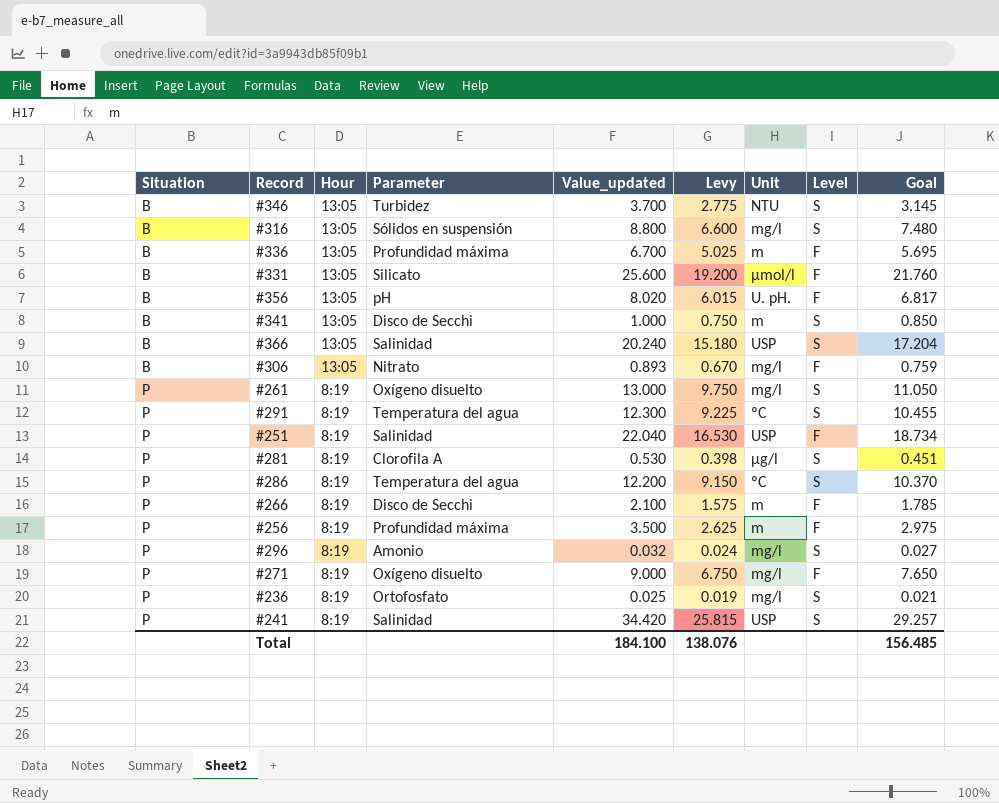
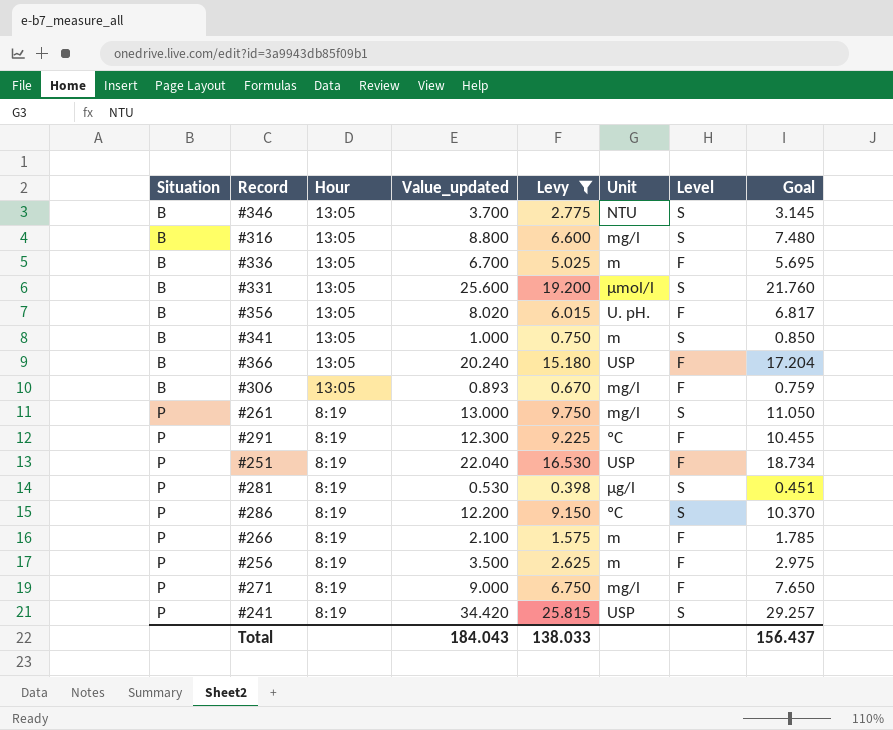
filter: none -> Levy >= 0.398
column Parameter | position: 4 -> none
#331 | Level: F -> S
#366 | Level: S -> F
#291 | Level: S -> F
Total | Value_updated: 184.100 -> 184.043
Total | Levy: 138.076 -> 138.033
Total | Goal: 156.485 -> 156.437

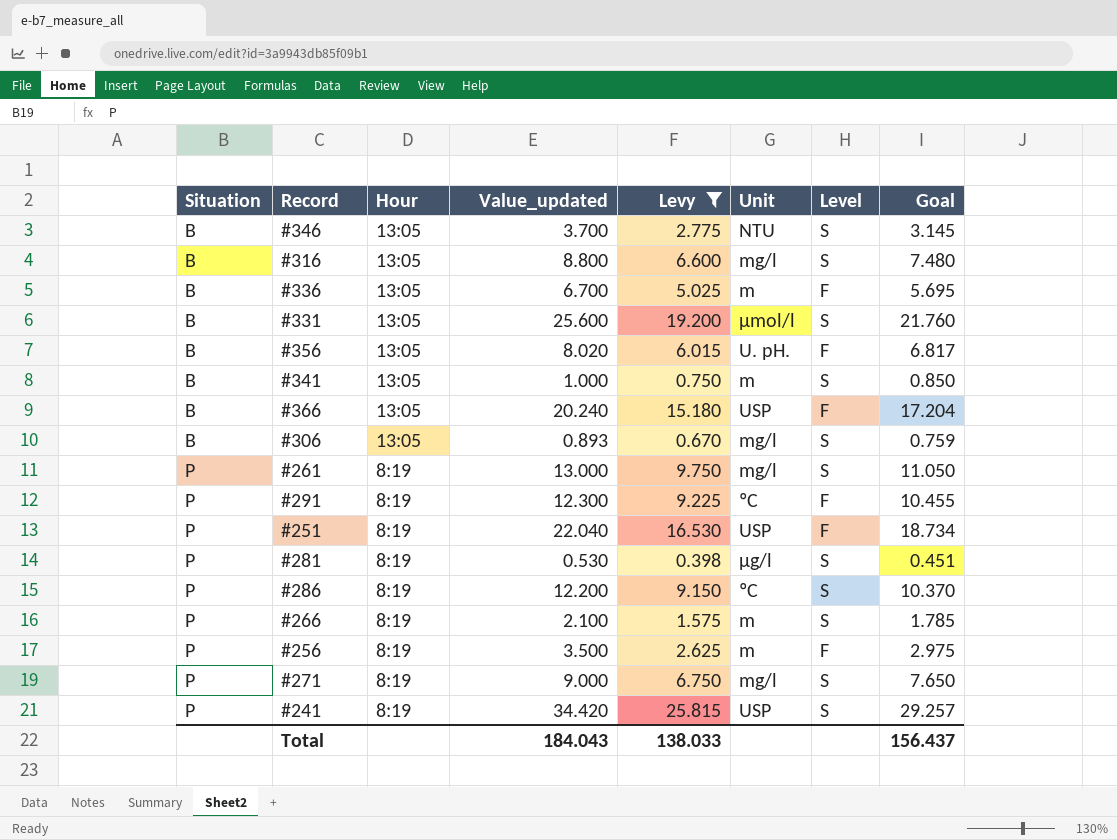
#306 | Level: F -> S
#266 | Level: F -> S
#271 | Level: F -> S

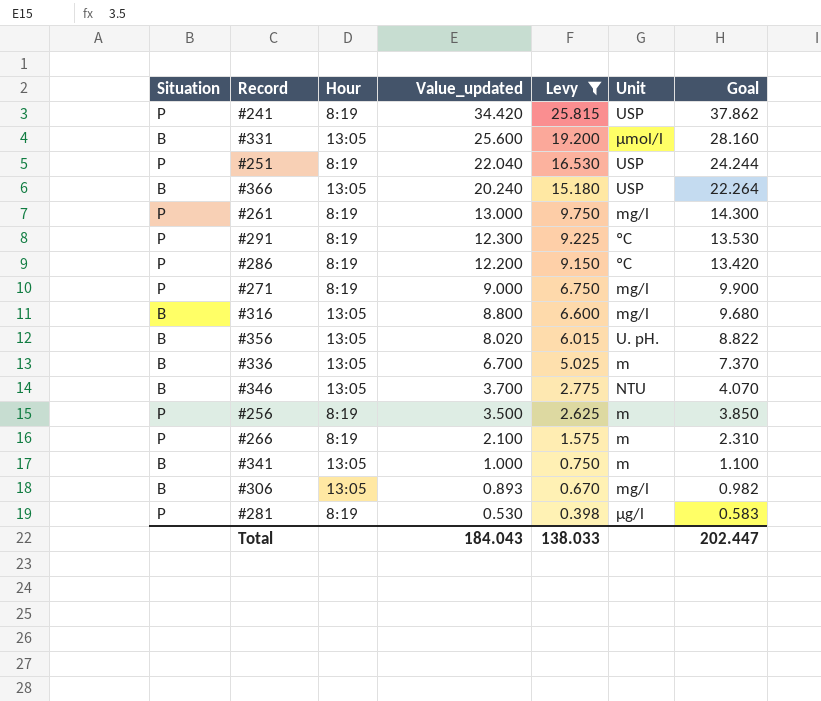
row order: Situation ascending -> Value_updated descending
column Level | position: 7 -> none
column Goal | formula: [Value_updated] * 0.85 -> [Value_updated] * 1.1
Total | Goal: 156.437 -> 202.447

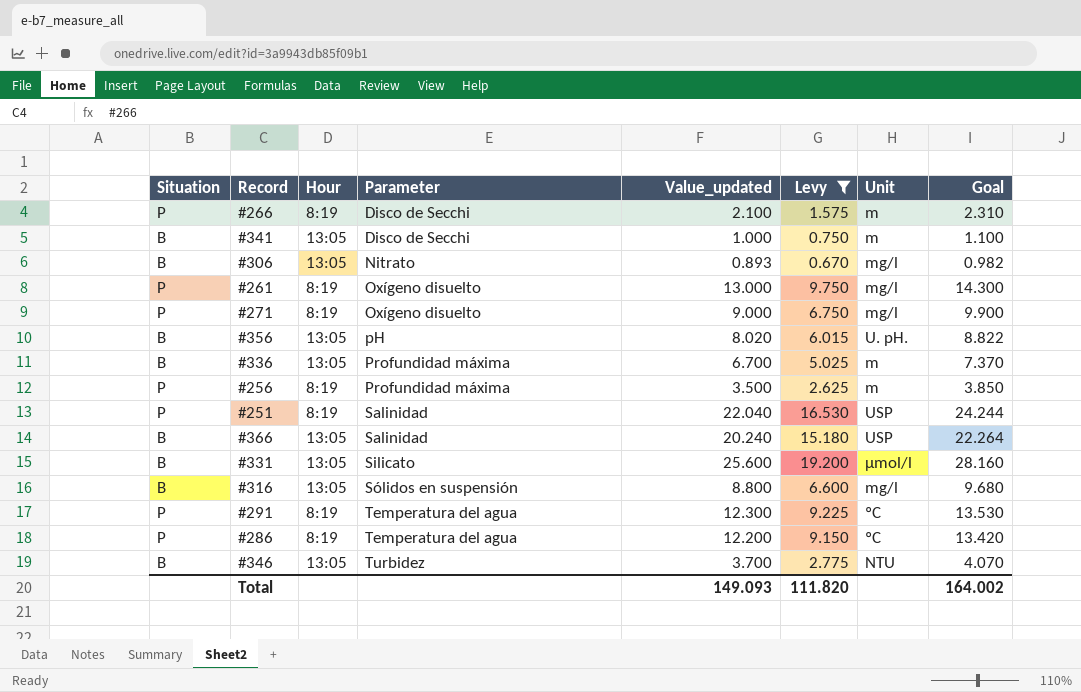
row order: Value_updated descending -> Parameter ascending
column Parameter | position: none -> 4
row #241: P | 8:19 | 34.420 | 25.815 | USP | 37.862 -> none
row #281: P | 8:19 | 0.530 | 0.398 | µg/l | 0.583 -> none
Total | Value_updated: 184.043 -> 149.093
Total | Levy: 138.033 -> 111.820
Total | Goal: 202.447 -> 164.002

